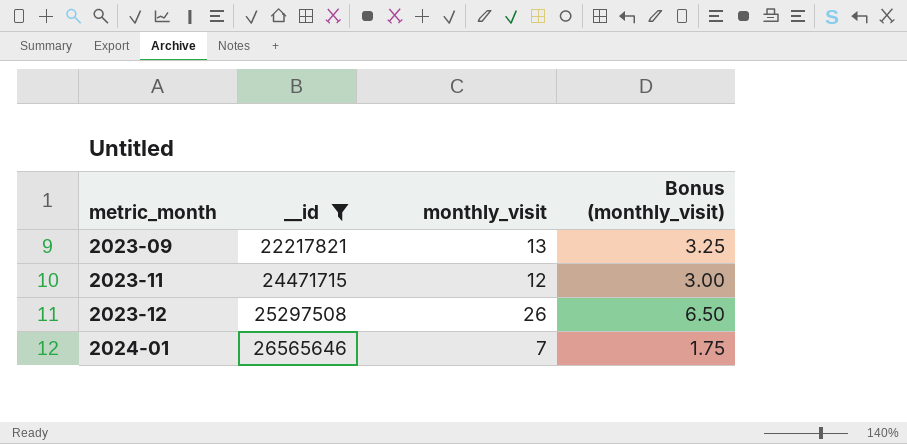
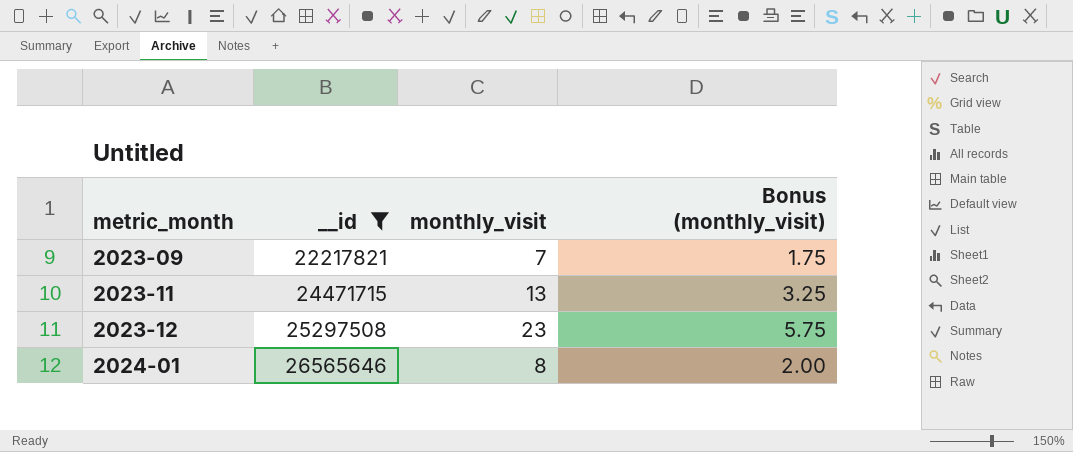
2023-09 | monthly_visit: 13 -> 7
2023-09 | Bonus (monthly_visit): 3.25 -> 1.75
2023-11 | monthly_visit: 12 -> 13
2023-11 | Bonus (monthly_visit): 3.00 -> 3.25
2023-12 | monthly_visit: 26 -> 23
2023-12 | Bonus (monthly_visit): 6.50 -> 5.75
2024-01 | monthly_visit: 7 -> 8
2024-01 | Bonus (monthly_visit): 1.75 -> 2.00

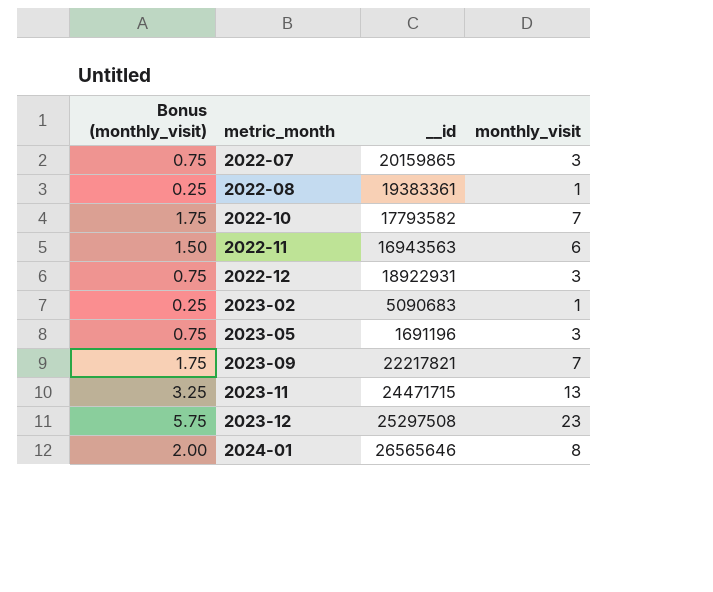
filter: __id >= 22217821 -> none
column Bonus (monthly_visit) | position: 4 -> 1

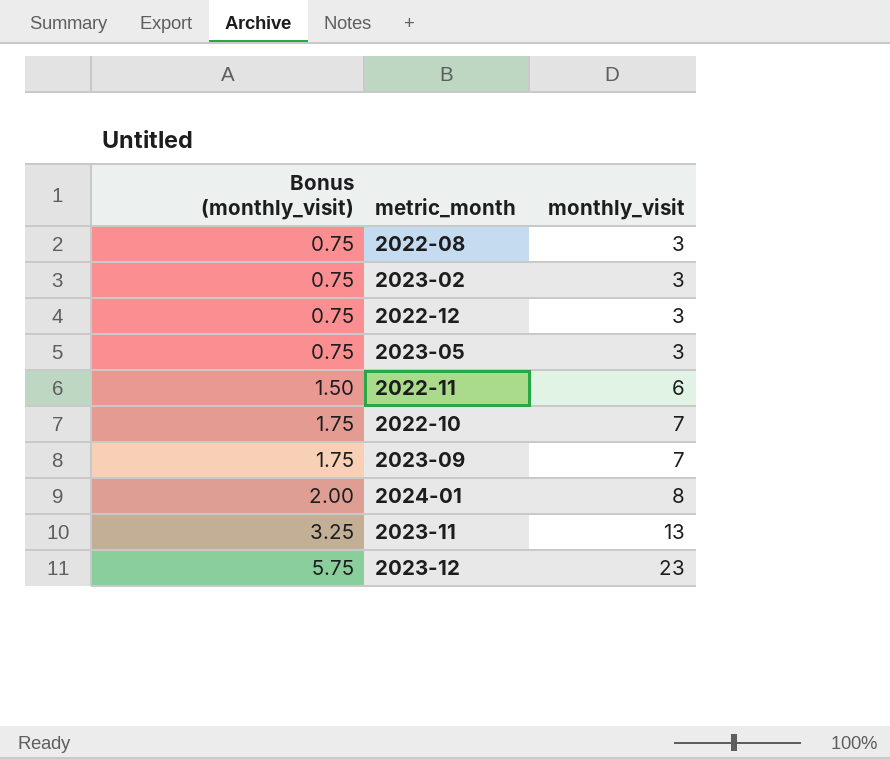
row order: metric_month ascending -> Bonus (monthly_visit) ascending
column __id | position: 3 -> none
row 2022-07: 0.75 | 20159865 | 3 -> none
2022-08 | Bonus (monthly_visit): 0.25 -> 0.75
2022-08 | monthly_visit: 1 -> 3
2023-02 | Bonus (monthly_visit): 0.25 -> 0.75
2023-02 | monthly_visit: 1 -> 3

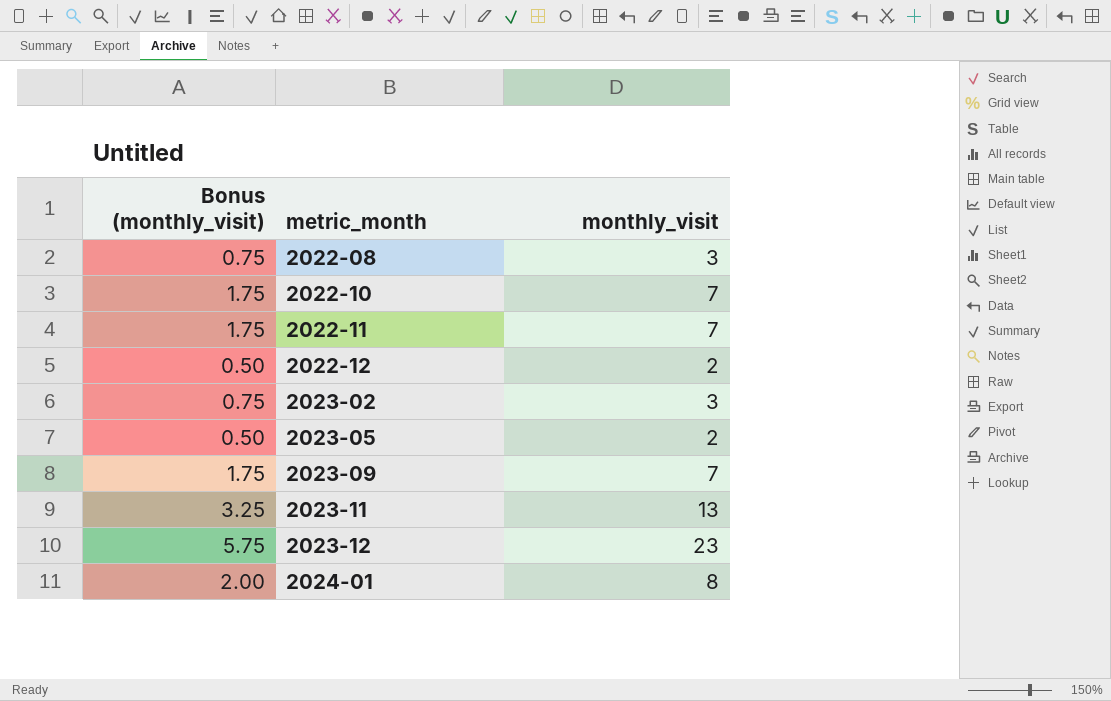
row order: Bonus (monthly_visit) ascending -> metric_month ascending
2022-11 | Bonus (monthly_visit): 1.50 -> 1.75
2022-11 | monthly_visit: 6 -> 7
2022-12 | Bonus (monthly_visit): 0.75 -> 0.50
2022-12 | monthly_visit: 3 -> 2
2023-05 | Bonus (monthly_visit): 0.75 -> 0.50
2023-05 | monthly_visit: 3 -> 2

